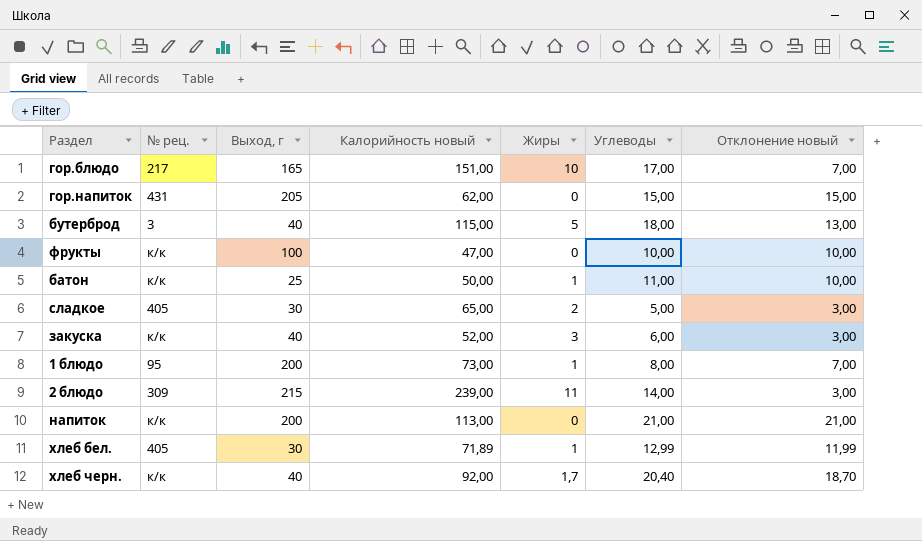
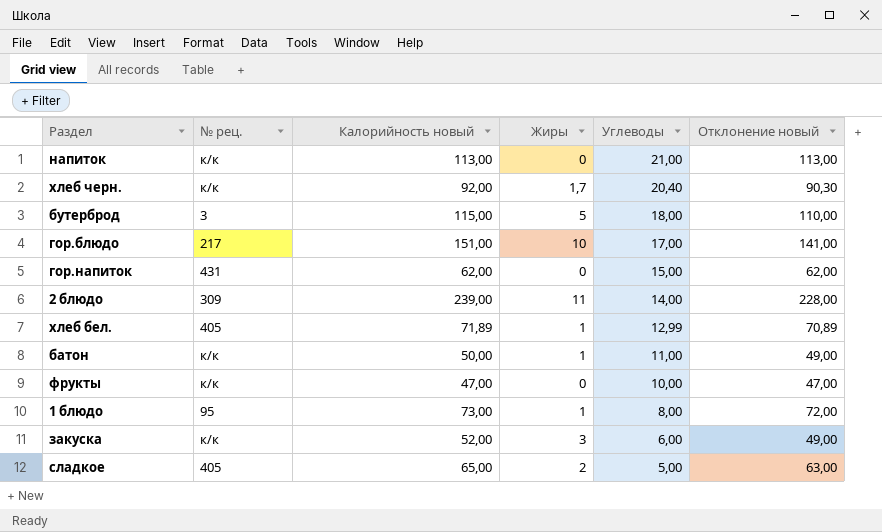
row order: none -> Углеводы descending
column Выход, г | position: 3 -> none
column Отклонение новый | formula: [Углеводы] - [Жиры] -> [Калорийность новый] - [Жиры]

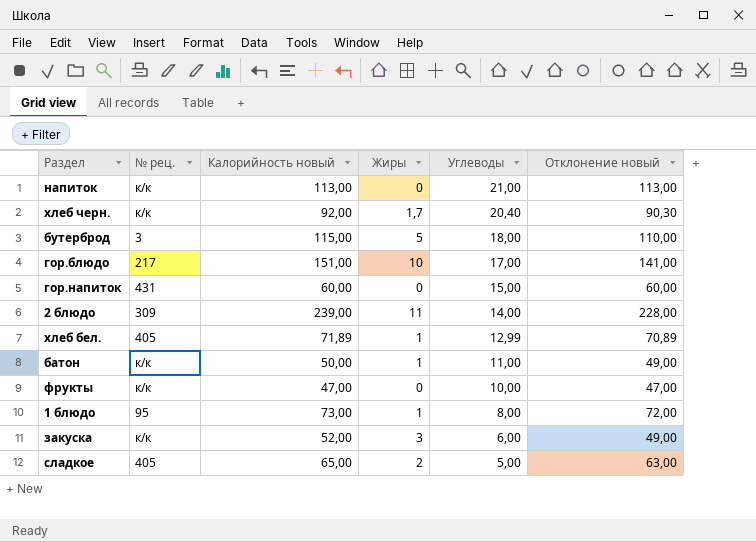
гор.напиток | Калорийность новый: 62,00 -> 60,00
гор.напиток | Отклонение новый: 62,00 -> 60,00

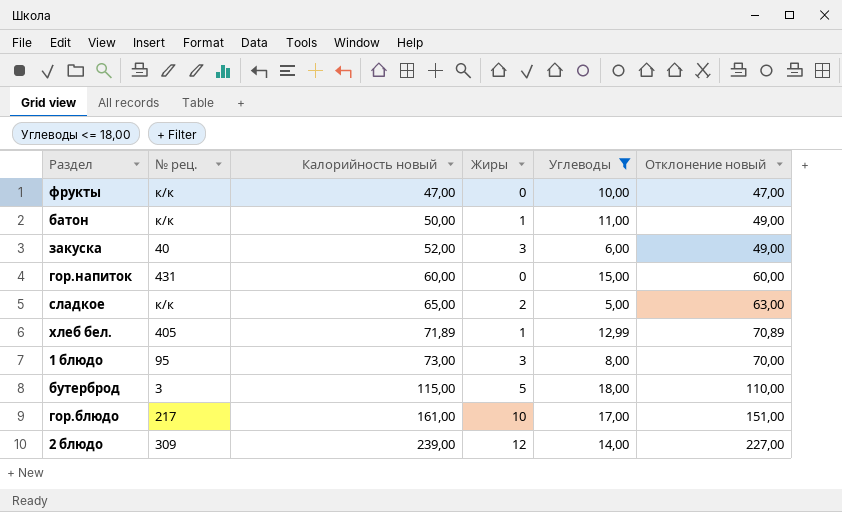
filter: none -> Углеводы <= 18,00
row order: Углеводы descending -> Калорийность новый ascending
закуска | № рец.: к/к -> 40
сладкое | № рец.: 405 -> к/к
1 блюдо | Жиры: 1 -> 3
1 блюдо | Отклонение новый: 72,00 -> 70,00
гор.блюдо | Калорийность новый: 151,00 -> 161,00
гор.блюдо | Отклонение новый: 141,00 -> 151,00
2 блюдо | Жиры: 11 -> 12
2 блюдо | Отклонение новый: 228,00 -> 227,00

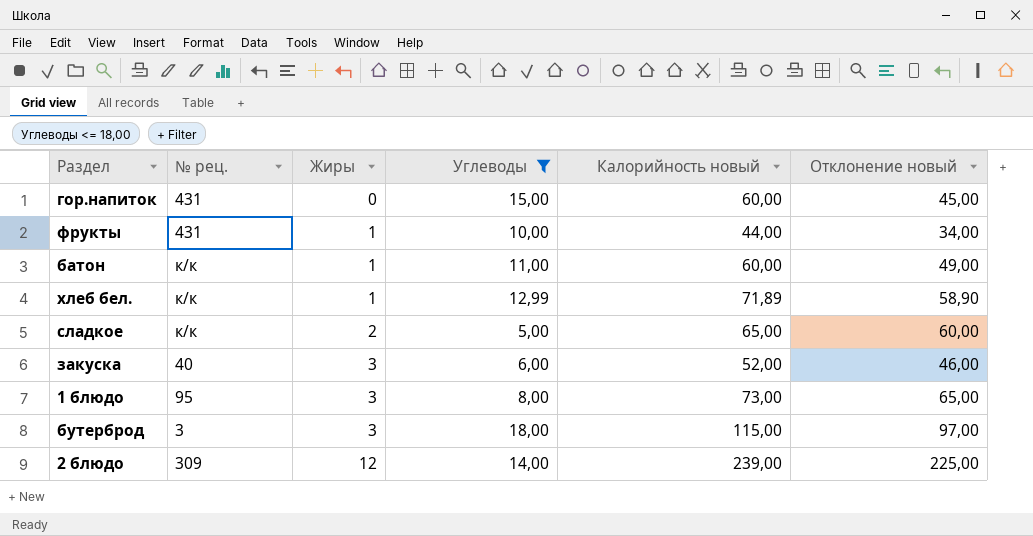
row order: Калорийность новый ascending -> Жиры ascending
column Калорийность новый | position: 3 -> 5
column Отклонение новый | formula: [Калорийность новый] - [Жиры] -> [Калорийность новый] - [Углеводы]
row гор.блюдо: 217 | 161,00 | 10 | 17,00 | 151,00 -> none
фрукты | № рец.: к/к -> 431
фрукты | Жиры: 0 -> 1
фрукты | Калорийность новый: 47,00 -> 44,00
батон | Калорийность новый: 50,00 -> 60,00
хлеб бел. | № рец.: 405 -> к/к
бутерброд | Жиры: 5 -> 3

